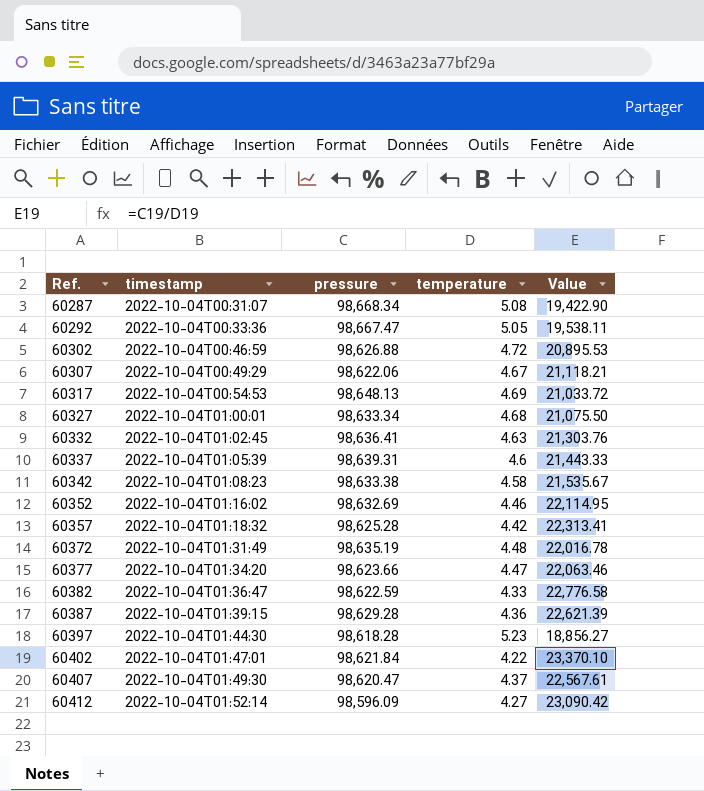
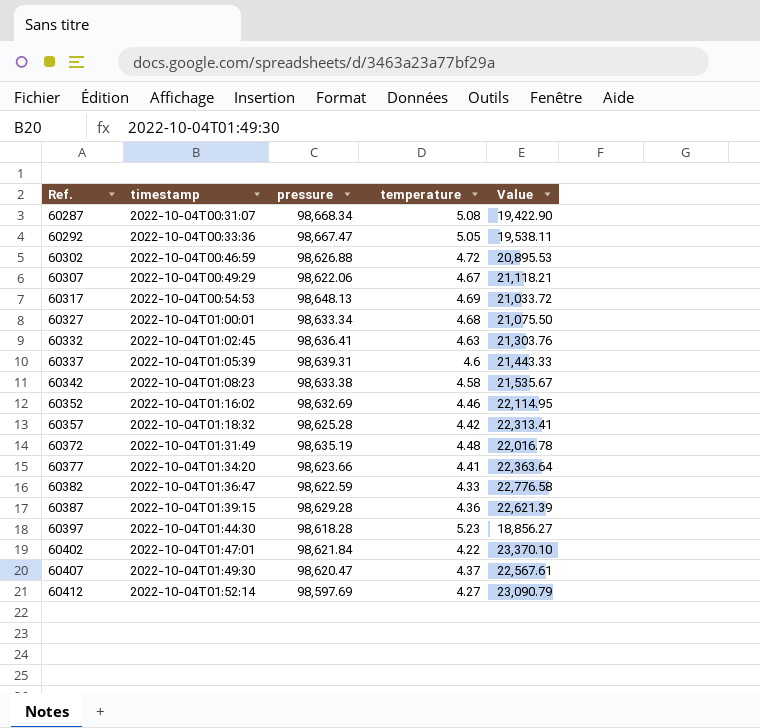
60377 | temperature: 4.47 -> 4.41
60377 | Value: 22,063.46 -> 22,363.64
60412 | pressure: 98,596.09 -> 98,597.69
60412 | Value: 23,090.42 -> 23,090.79

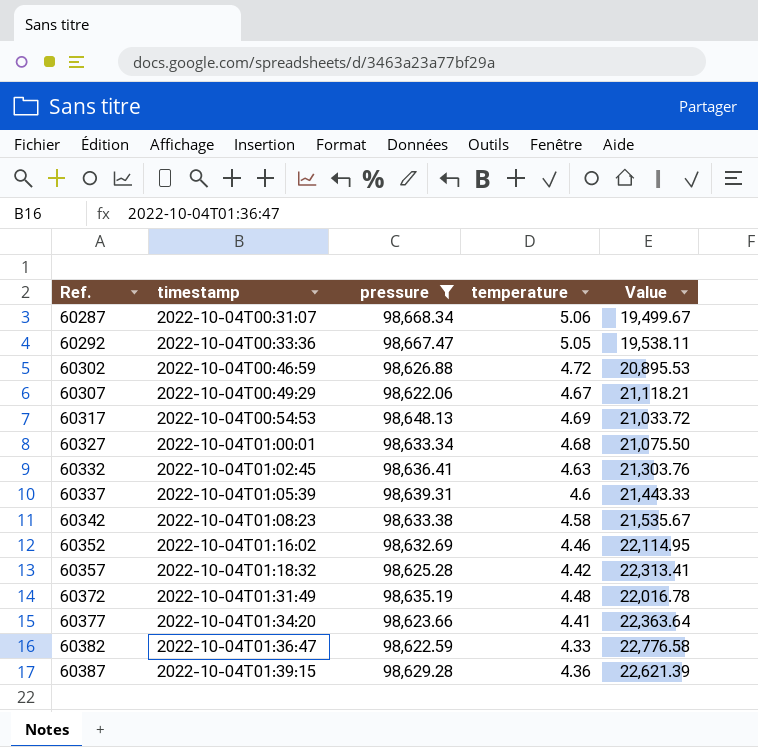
filter: none -> pressure >= 98,622.06
60287 | temperature: 5.08 -> 5.06
60287 | Value: 19,422.90 -> 19,499.67

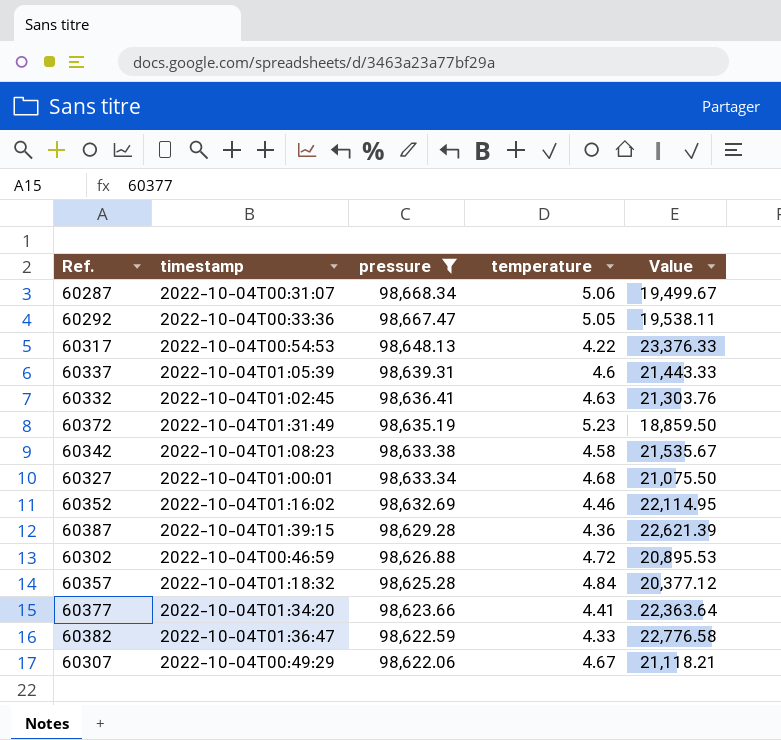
row order: Ref. ascending -> pressure descending
60317 | temperature: 4.69 -> 4.22
60317 | Value: 21,033.72 -> 23,376.33
60372 | temperature: 4.48 -> 5.23
60372 | Value: 22,016.78 -> 18,859.50
60357 | temperature: 4.42 -> 4.84
60357 | Value: 22,313.41 -> 20,377.12

